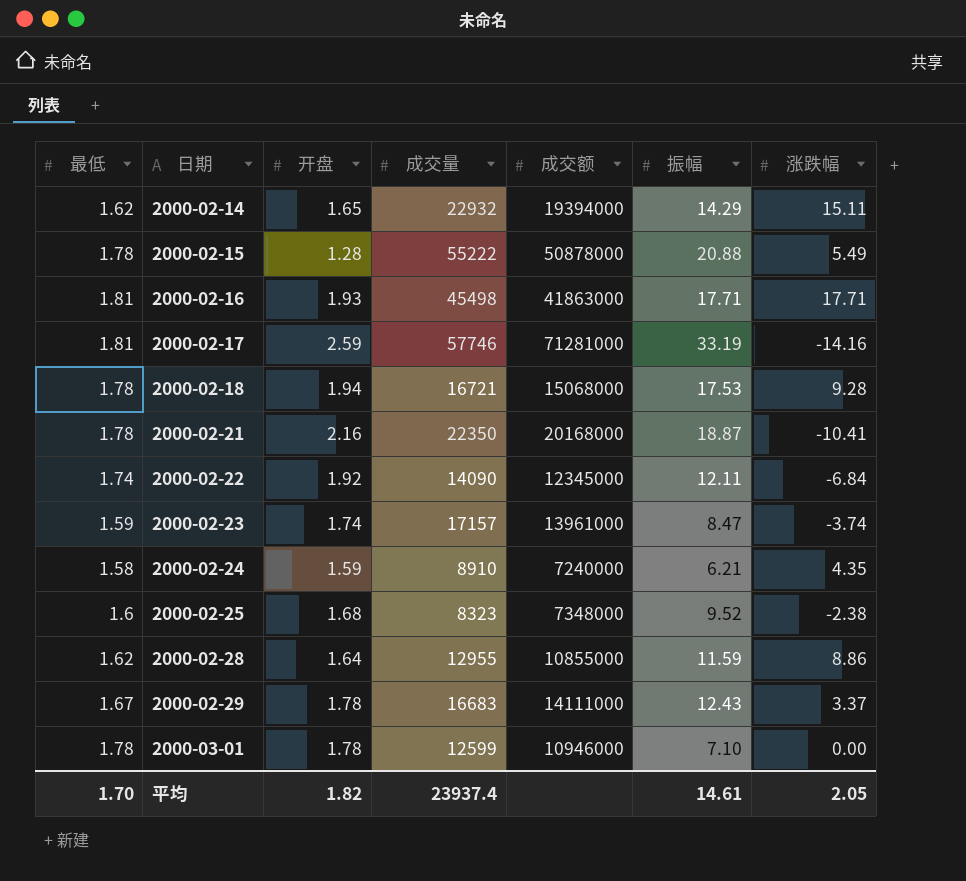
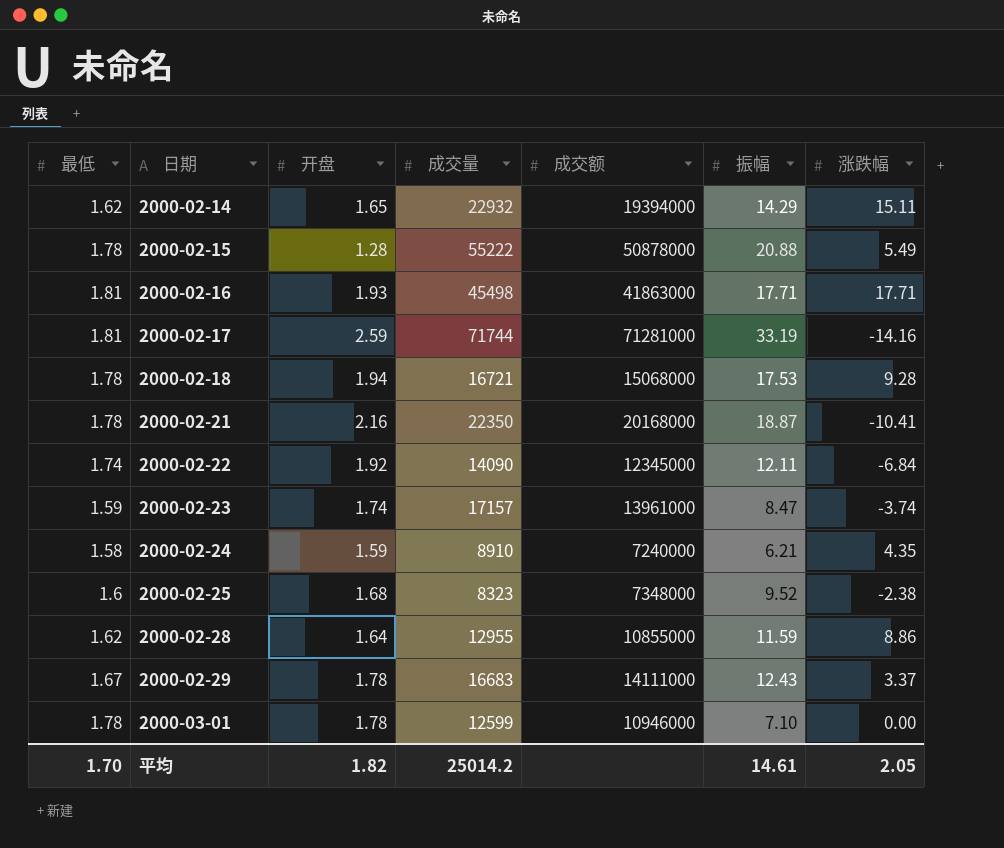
2000-02-17 | 成交量: 57746 -> 71744
平均 | 成交量: 23937.4 -> 25014.2

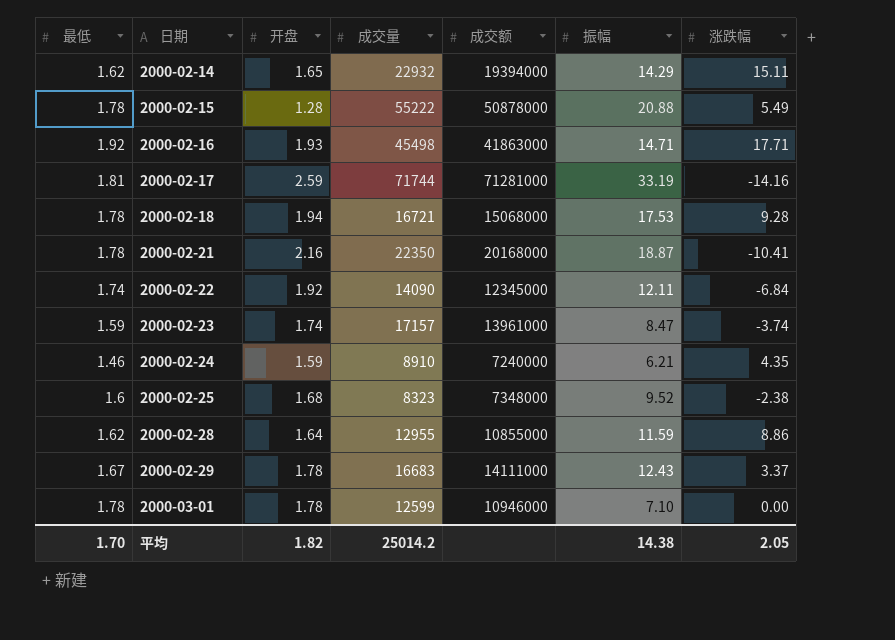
2000-02-16 | 最低: 1.81 -> 1.92
2000-02-16 | 振幅: 17.71 -> 14.71
2000-02-24 | 最低: 1.58 -> 1.46
平均 | 振幅: 14.61 -> 14.38

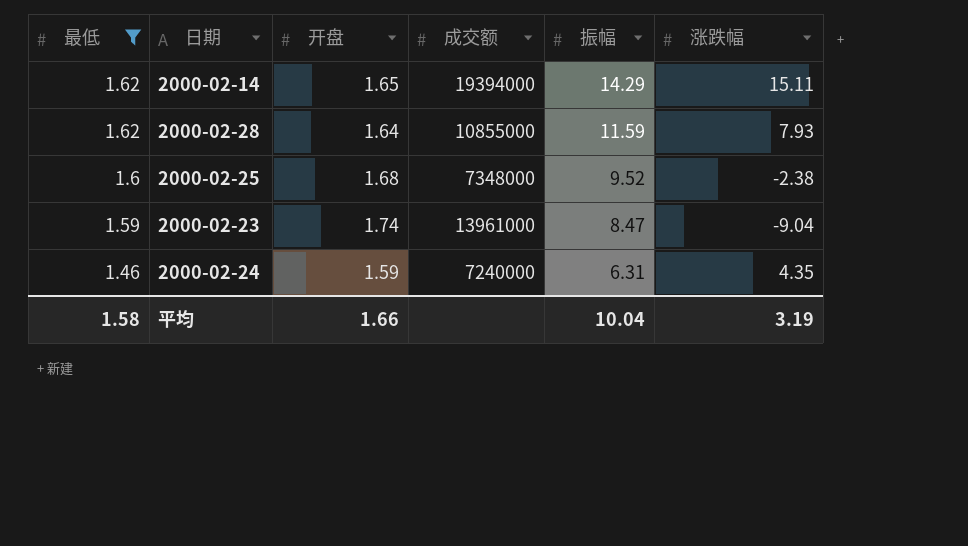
filter: none -> 最低 <= 1.62
row order: 日期 ascending -> 最低 descending
column 成交量 | position: 4 -> none
2000-02-28 | 涨跌幅: 8.86 -> 7.93
2000-02-23 | 涨跌幅: -3.74 -> -9.04
2000-02-24 | 振幅: 6.21 -> 6.31
平均 | 最低: 1.70 -> 1.58
平均 | 开盘: 1.82 -> 1.66
平均 | 振幅: 14.38 -> 10.04
平均 | 涨跌幅: 2.05 -> 3.19

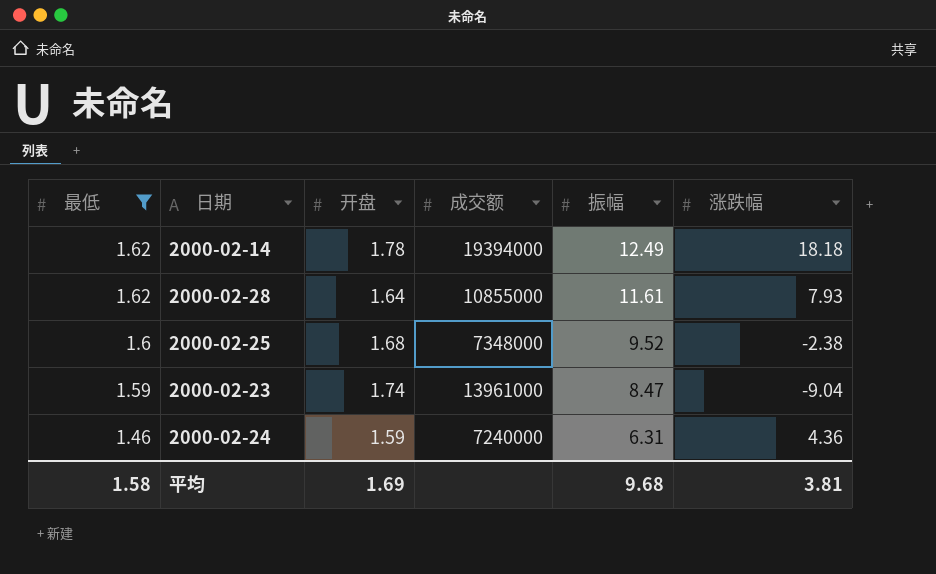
2000-02-14 | 开盘: 1.65 -> 1.78
2000-02-14 | 振幅: 14.29 -> 12.49
2000-02-14 | 涨跌幅: 15.11 -> 18.18
2000-02-28 | 振幅: 11.59 -> 11.61
2000-02-24 | 涨跌幅: 4.35 -> 4.36
平均 | 开盘: 1.66 -> 1.69
平均 | 振幅: 10.04 -> 9.68
平均 | 涨跌幅: 3.19 -> 3.81

